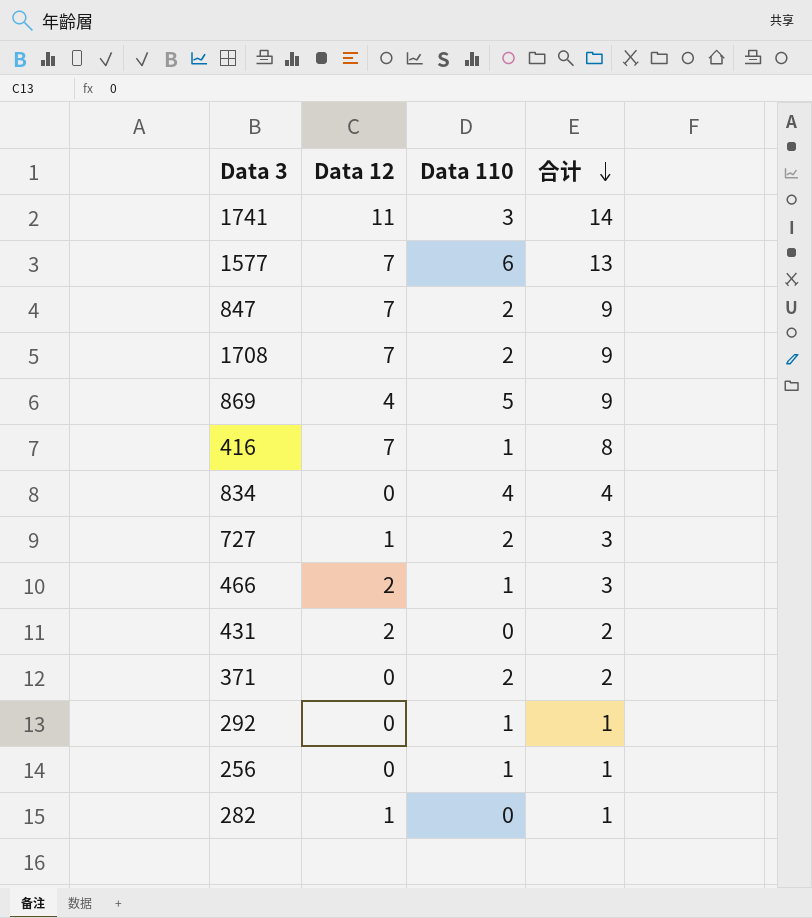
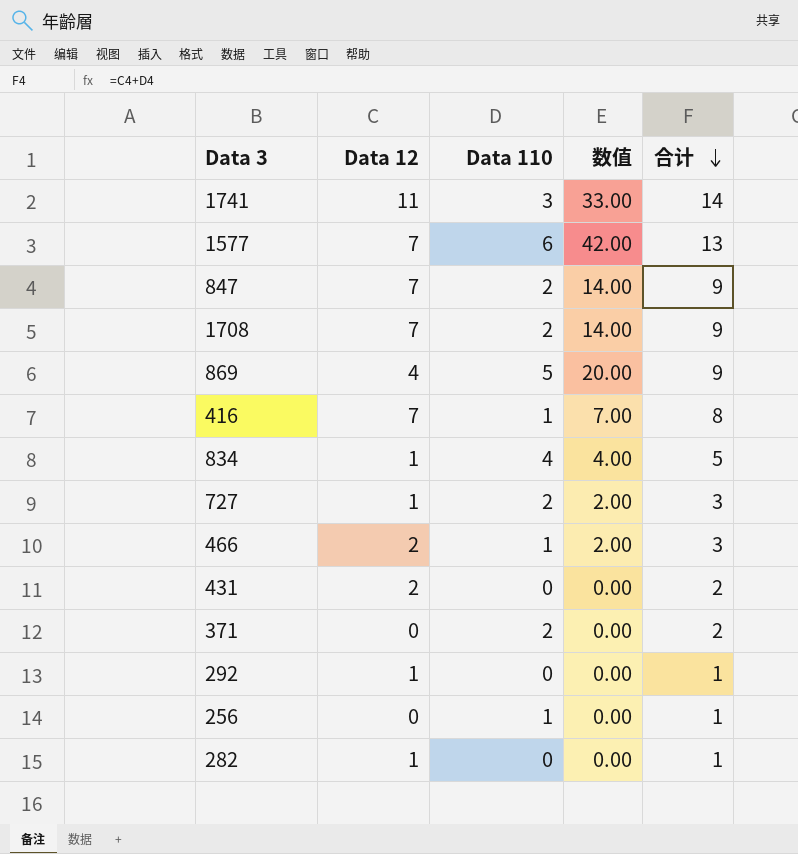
column 数值 | formula: none -> [Data 12] * [Data 110]
834 | Data 12: 0 -> 1
834 | 合计: 4 -> 5
292 | Data 12: 0 -> 1
292 | Data 110: 1 -> 0

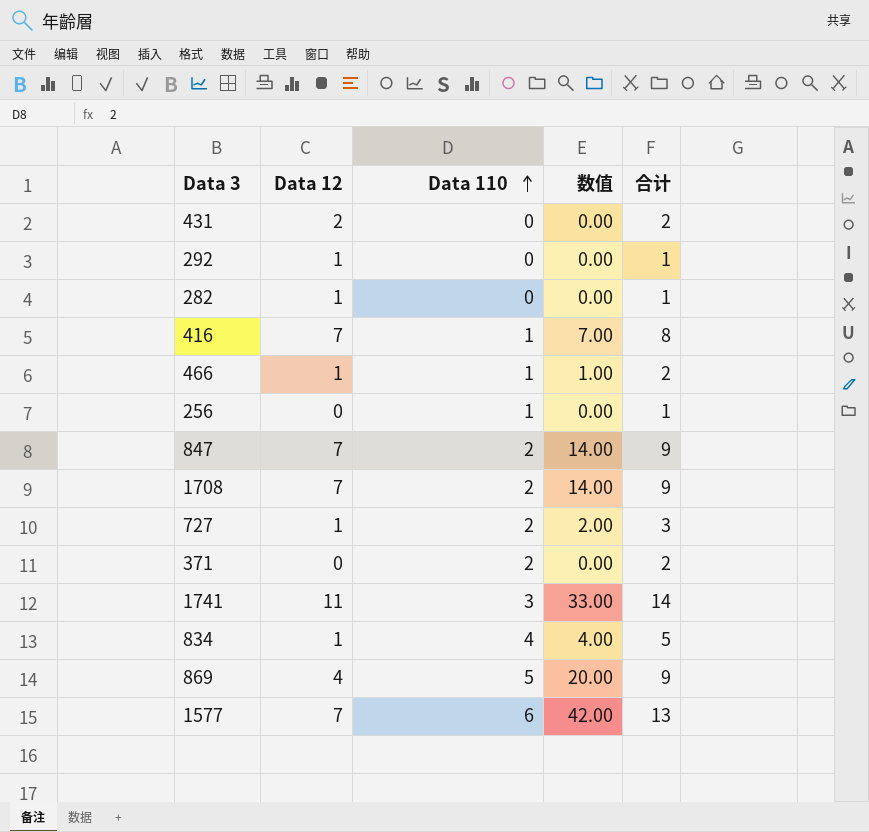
row order: 合计 descending -> Data 110 ascending
466 | Data 12: 2 -> 1
466 | 数值: 2.00 -> 1.00
466 | 合计: 3 -> 2

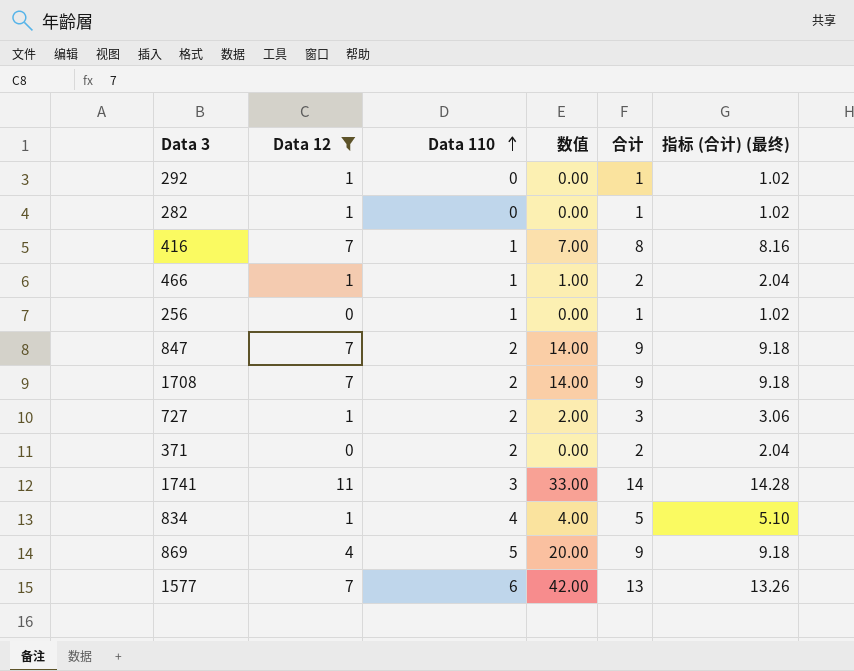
filter: none -> Data 12 != 2
column 指标 (合计) (最终) | formula: none -> [合计] * 1.02

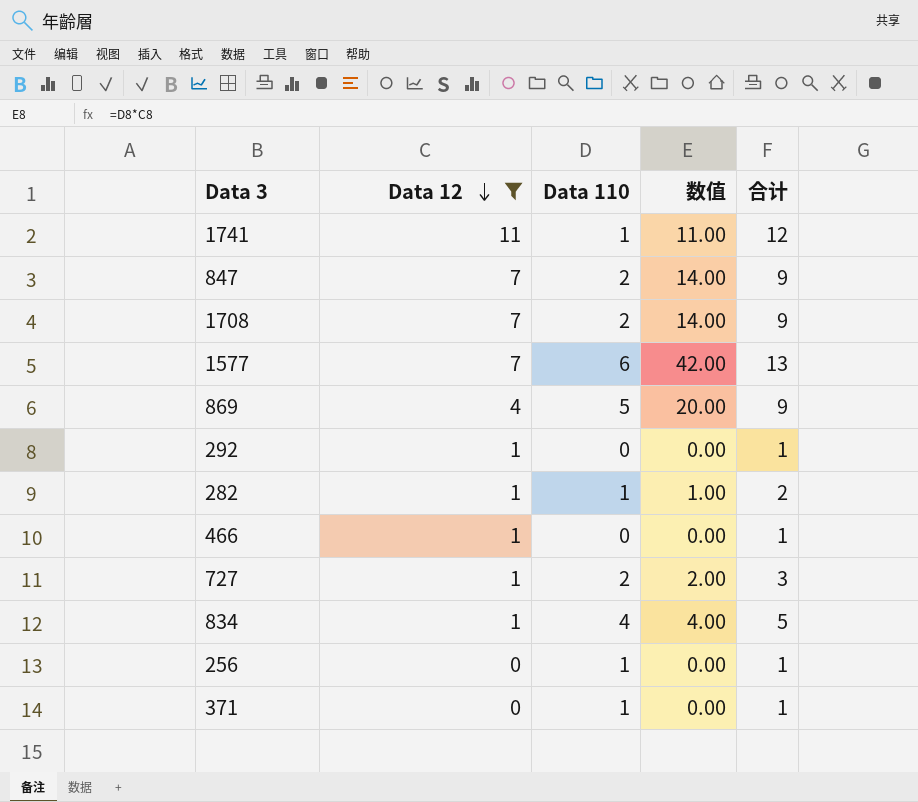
row order: Data 110 ascending -> Data 12 descending
column 指标 (合计) (最终) | formula: [合计] * 1.02 -> none
row 416: 7 | 1 | 7.00 | 8 | 8.16 -> none
1741 | Data 110: 3 -> 1
1741 | 数值: 33.00 -> 11.00
1741 | 合计: 14 -> 12
282 | Data 110: 0 -> 1
282 | 数值: 0.00 -> 1.00
282 | 合计: 1 -> 2
466 | Data 110: 1 -> 0
466 | 数值: 1.00 -> 0.00
466 | 合计: 2 -> 1
371 | Data 110: 2 -> 1
371 | 合计: 2 -> 1

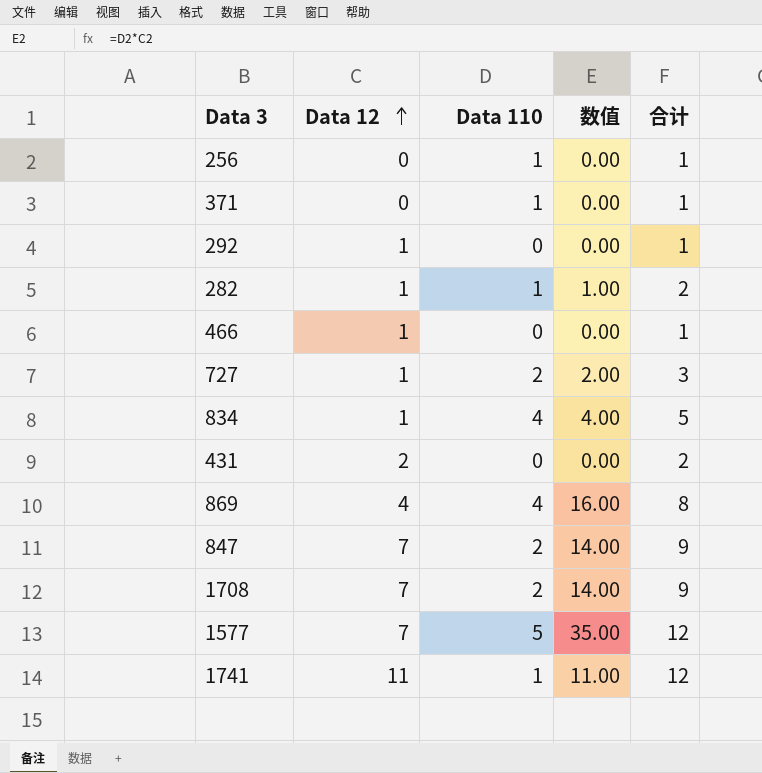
filter: Data 12 != 2 -> none
row order: Data 12 descending -> Data 12 ascending
869 | Data 110: 5 -> 4
869 | 数值: 20.00 -> 16.00
869 | 合计: 9 -> 8
1577 | Data 110: 6 -> 5
1577 | 数值: 42.00 -> 35.00
1577 | 合计: 13 -> 12

